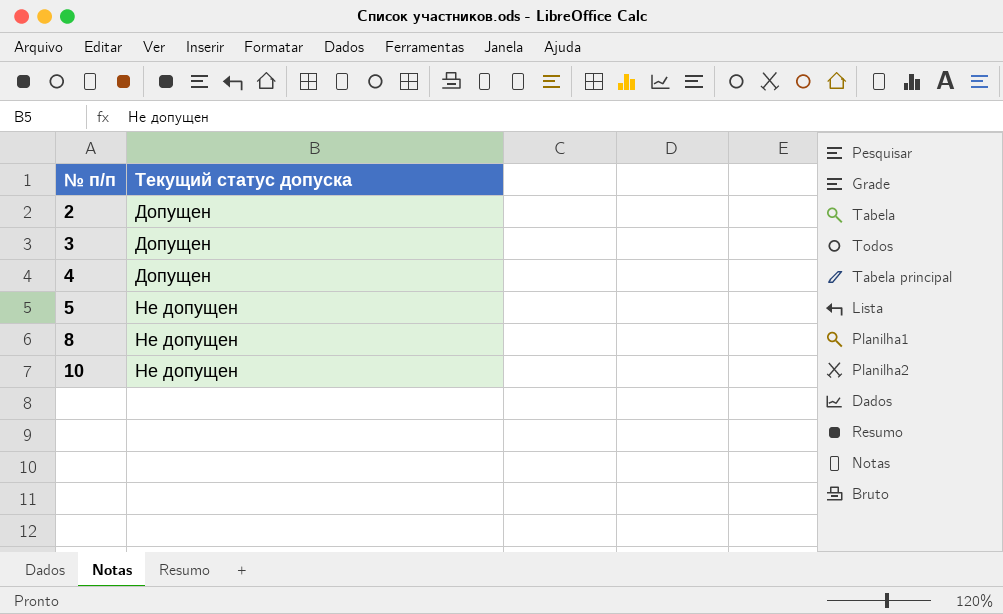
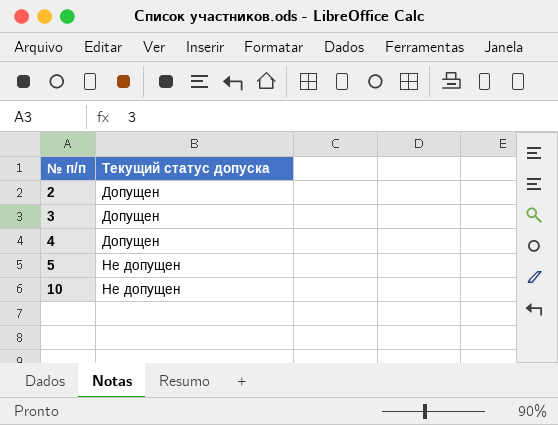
row 8: Не допущен -> none

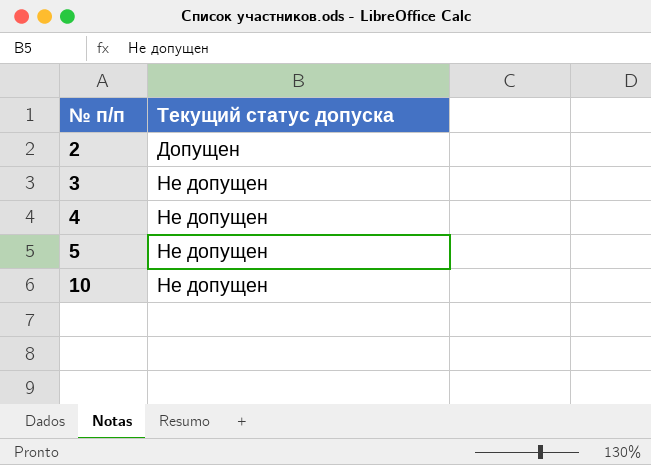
3 | Текущий статус допуска: Допущен -> Не допущен
4 | Текущий статус допуска: Допущен -> Не допущен

